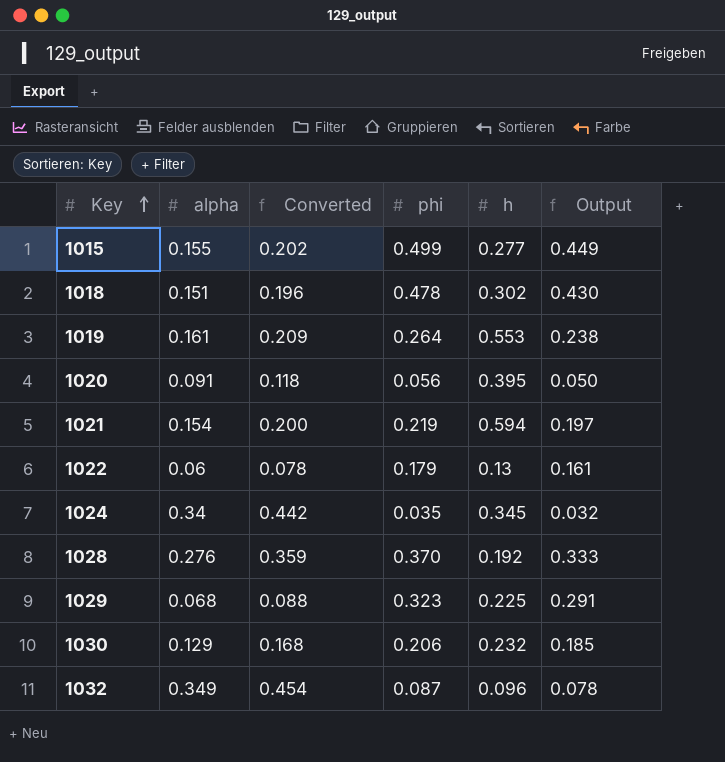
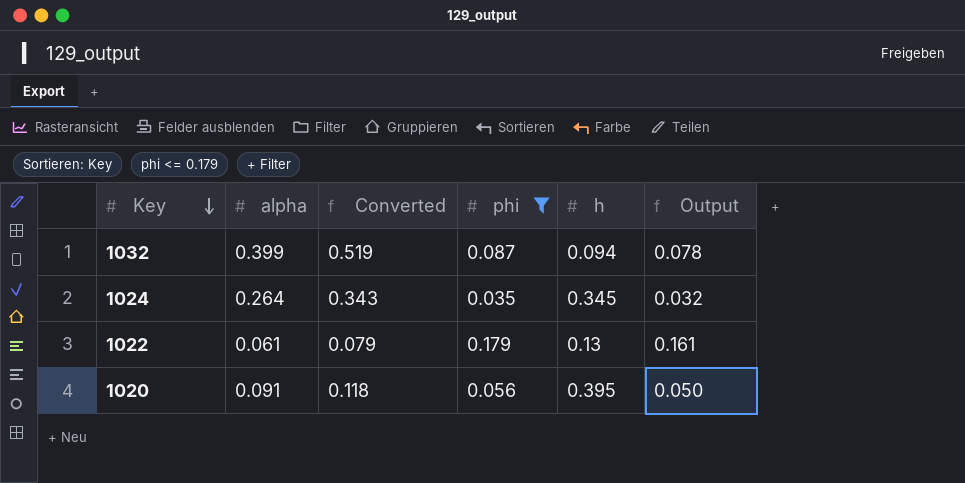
filter: none -> phi <= 0.179
row order: Key ascending -> Key descending
1032 | alpha: 0.349 -> 0.399
1032 | Converted: 0.454 -> 0.519
1032 | h: 0.096 -> 0.094
1024 | alpha: 0.34 -> 0.264
1024 | Converted: 0.442 -> 0.343
1022 | alpha: 0.06 -> 0.061
1022 | Converted: 0.078 -> 0.079

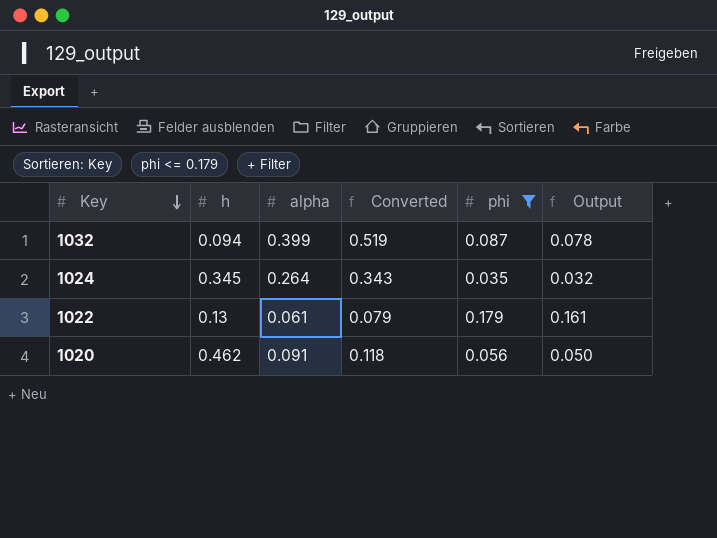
column h | position: 5 -> 2
1020 | h: 0.395 -> 0.462

